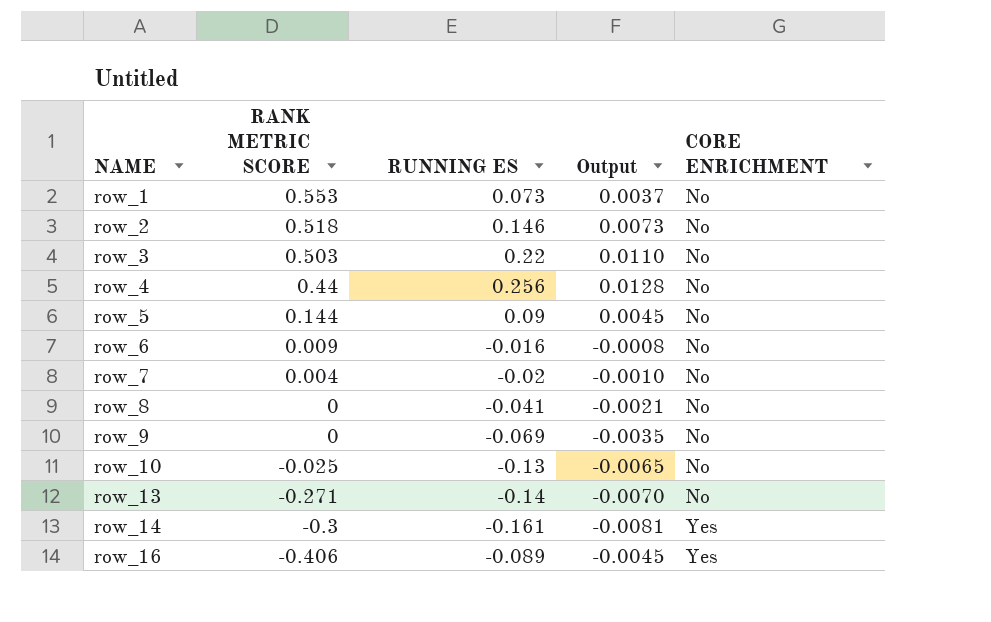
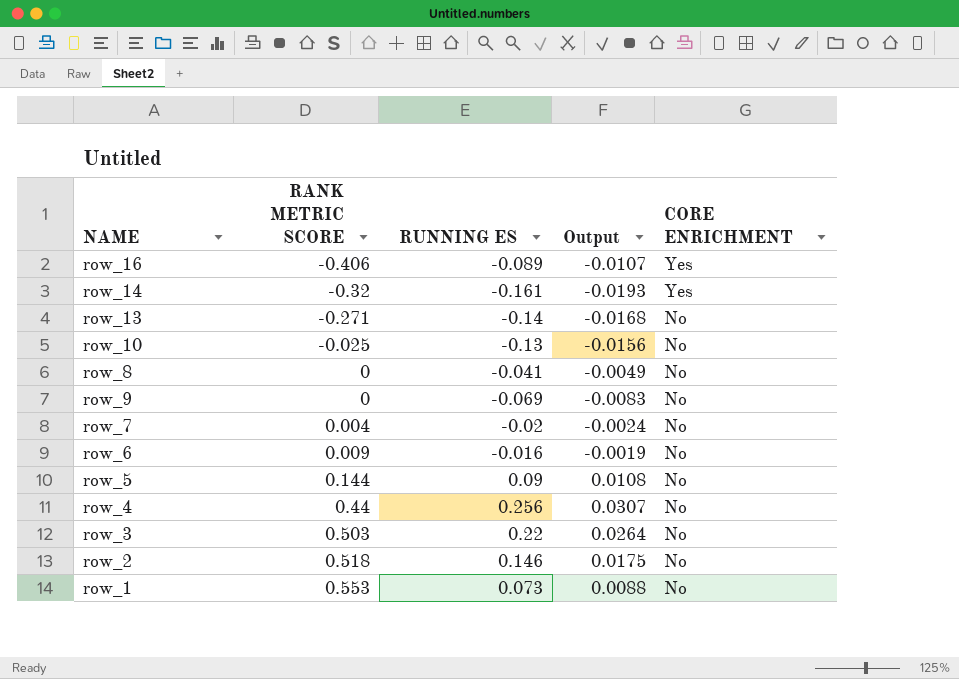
row order: NAME ascending -> RANK METRIC SCORE ascending
column Output | formula: [RUNNING ES] * 0.05 -> [RUNNING ES] * 0.12
row_14 | RANK METRIC SCORE: -0.3 -> -0.32

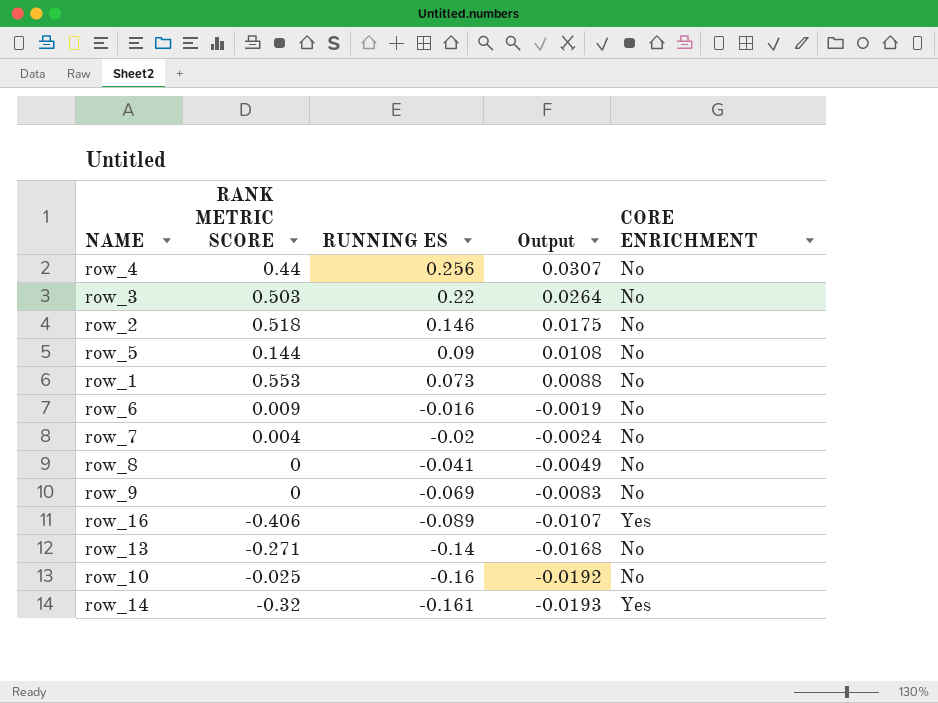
row order: RANK METRIC SCORE ascending -> RUNNING ES descending
row_10 | RUNNING ES: -0.13 -> -0.16
row_10 | Output: -0.0156 -> -0.0192

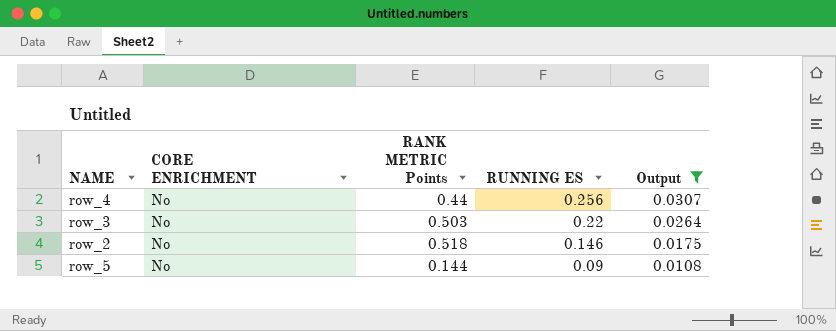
filter: none -> Output >= 0.0108
column CORE ENRICHMENT | position: 5 -> 2
column name: RANK METRIC SCORE -> RANK METRIC Points

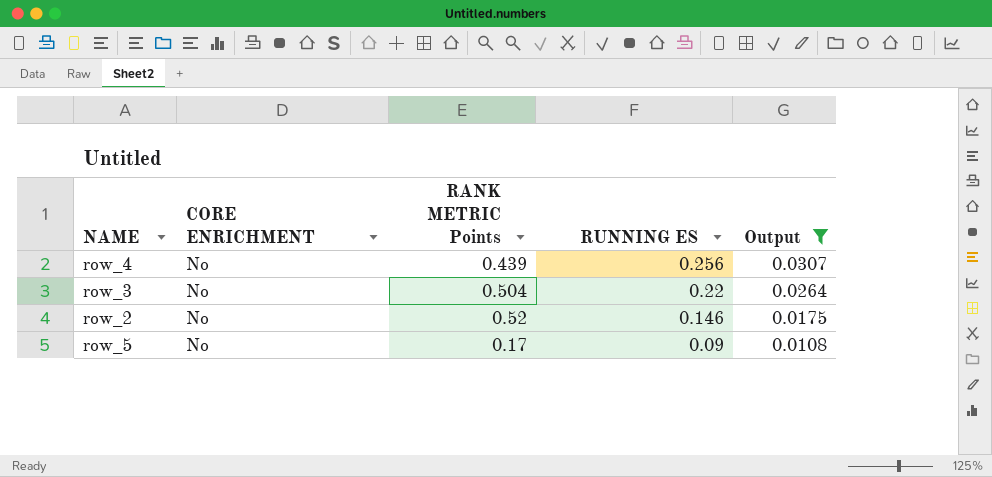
row_4 | RANK METRIC Points: 0.44 -> 0.439
row_3 | RANK METRIC Points: 0.503 -> 0.504
row_2 | RANK METRIC Points: 0.518 -> 0.52
row_5 | RANK METRIC Points: 0.144 -> 0.17

